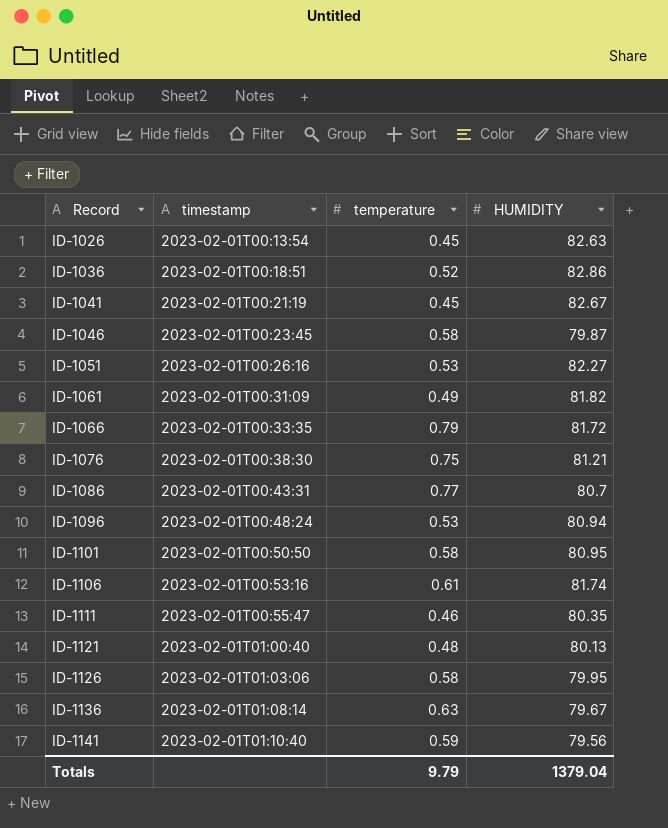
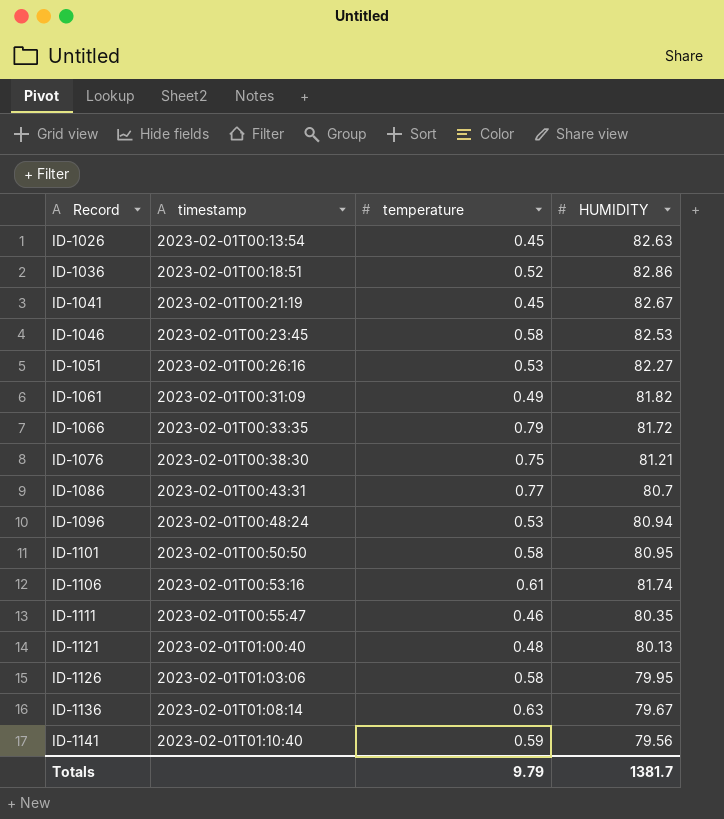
ID-1046 | HUMIDITY: 79.87 -> 82.53
Totals | HUMIDITY: 1379.04 -> 1381.7

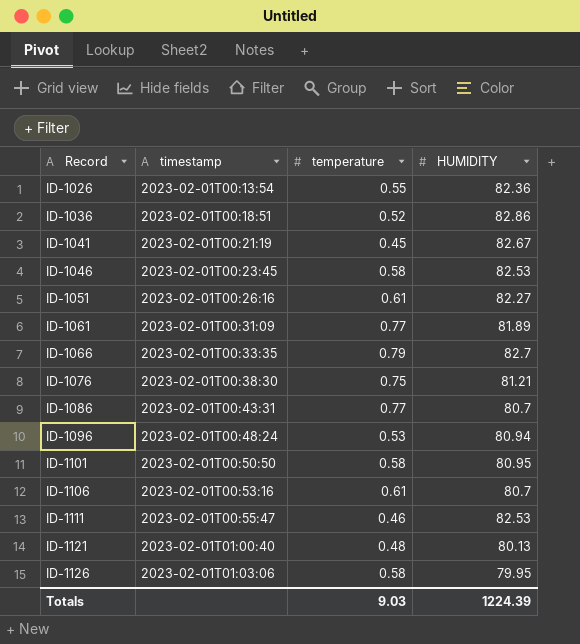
row ID-1136: 2023-02-01T01:08:14 | 0.63 | 79.67 -> none
row ID-1141: 2023-02-01T01:10:40 | 0.59 | 79.56 -> none
ID-1026 | temperature: 0.45 -> 0.55
ID-1026 | HUMIDITY: 82.63 -> 82.36
ID-1051 | temperature: 0.53 -> 0.61
ID-1061 | temperature: 0.49 -> 0.77
ID-1061 | HUMIDITY: 81.82 -> 81.89
ID-1066 | HUMIDITY: 81.72 -> 82.7
ID-1106 | HUMIDITY: 81.74 -> 80.7
ID-1111 | HUMIDITY: 80.35 -> 82.53
Totals | temperature: 9.79 -> 9.03
Totals | HUMIDITY: 1381.7 -> 1224.39

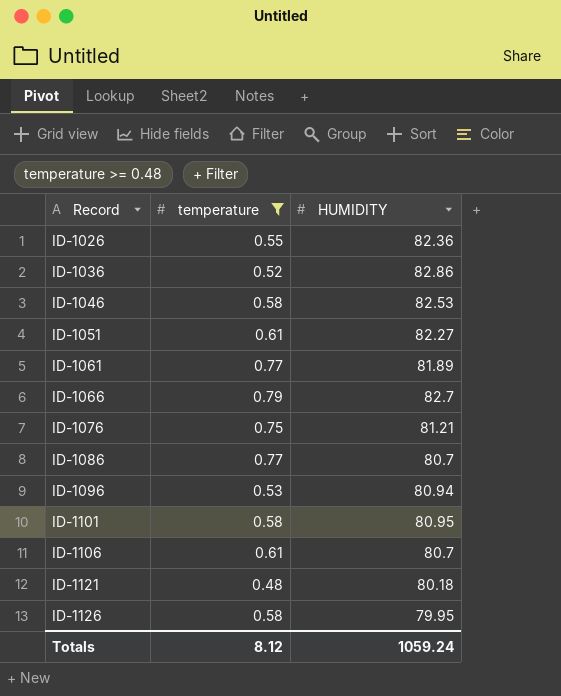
filter: none -> temperature >= 0.48
column timestamp | position: 2 -> none
ID-1121 | HUMIDITY: 80.13 -> 80.18
Totals | temperature: 9.03 -> 8.12
Totals | HUMIDITY: 1224.39 -> 1059.24

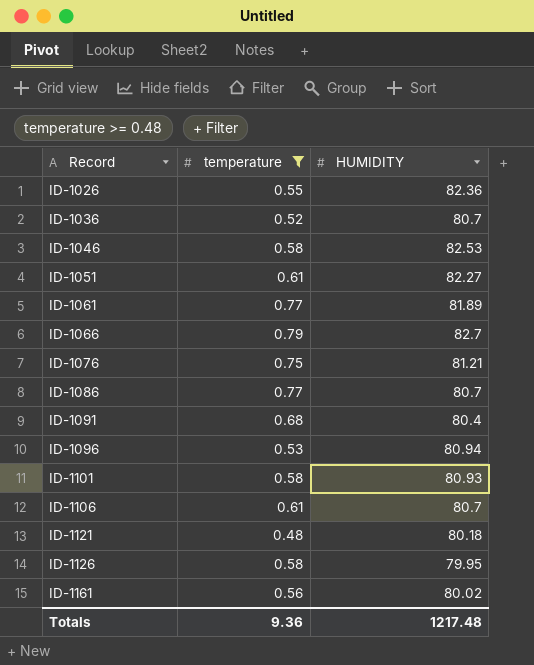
ID-1036 | HUMIDITY: 82.86 -> 80.7
row ID-1091: none -> 0.68 | 80.4
ID-1101 | HUMIDITY: 80.95 -> 80.93
row ID-1161: none -> 0.56 | 80.02
Totals | temperature: 8.12 -> 9.36
Totals | HUMIDITY: 1059.24 -> 1217.48

